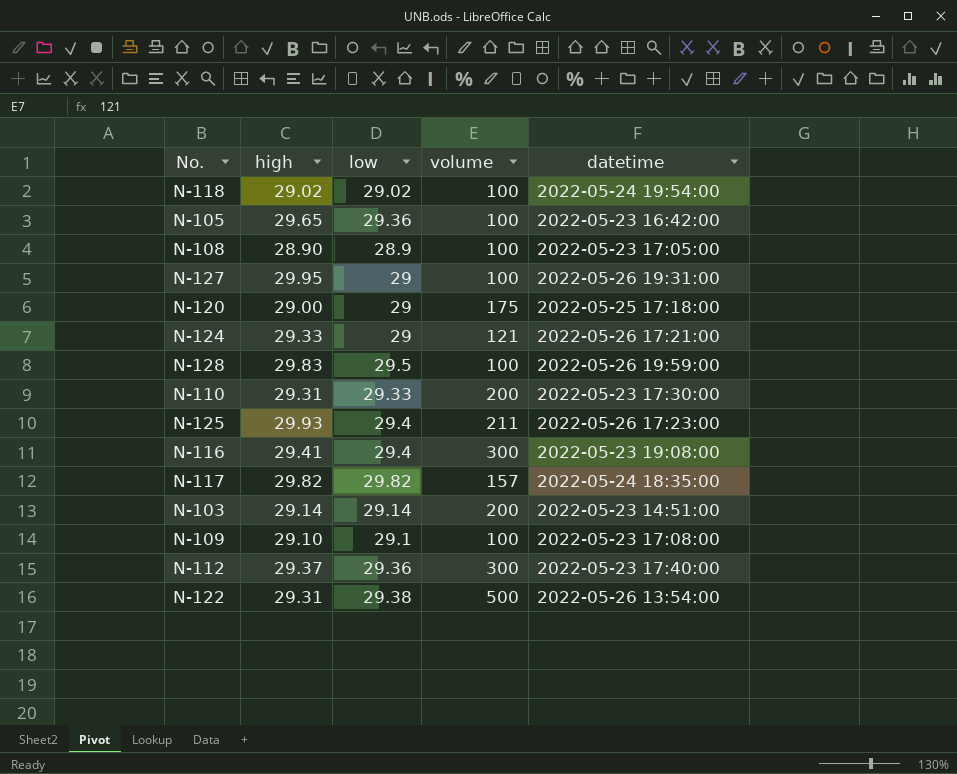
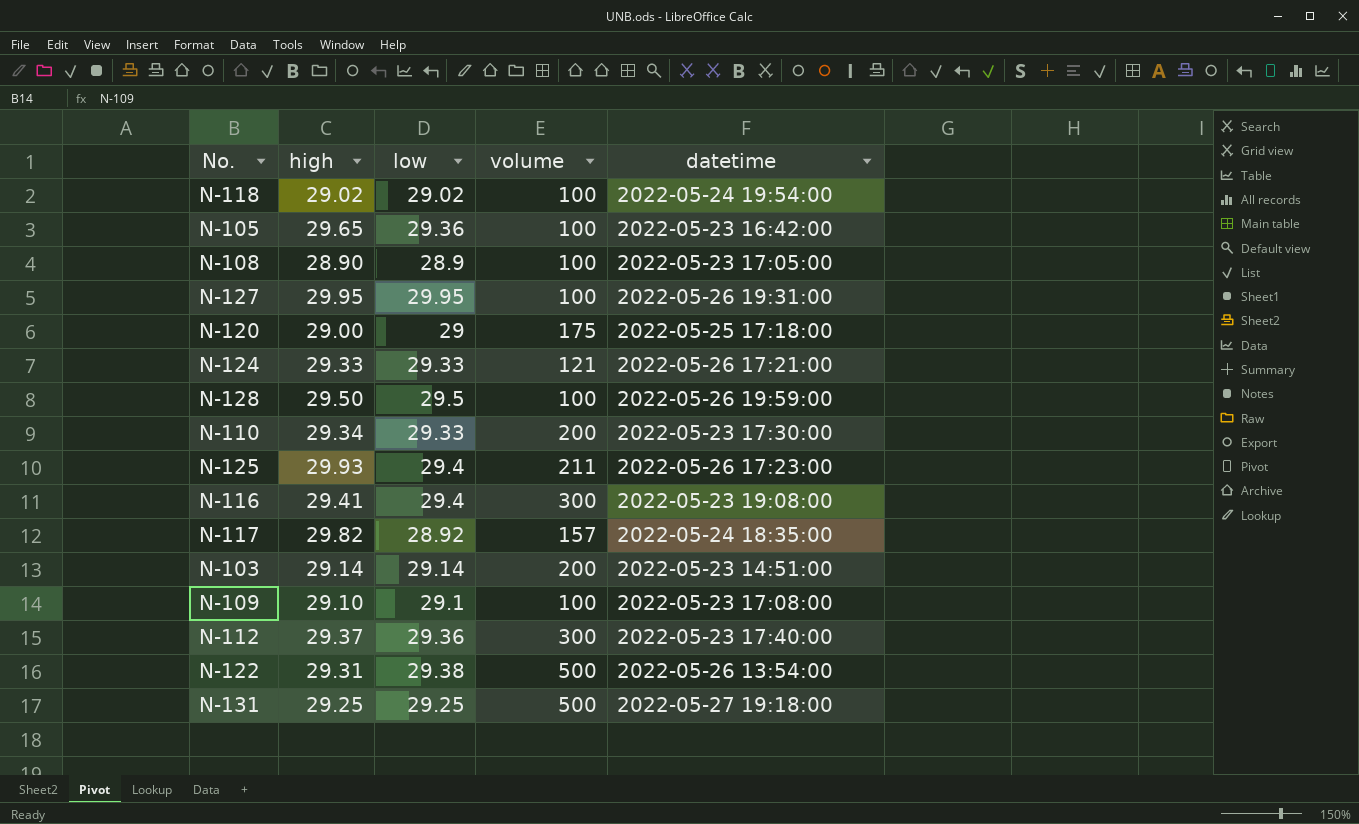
N-127 | low: 29 -> 29.95
N-124 | low: 29 -> 29.33
N-128 | high: 29.83 -> 29.50
N-110 | high: 29.31 -> 29.34
N-117 | low: 29.82 -> 28.92
row N-131: none -> 29.25 | 29.25 | 500 | 2022-05-27 19:18:00

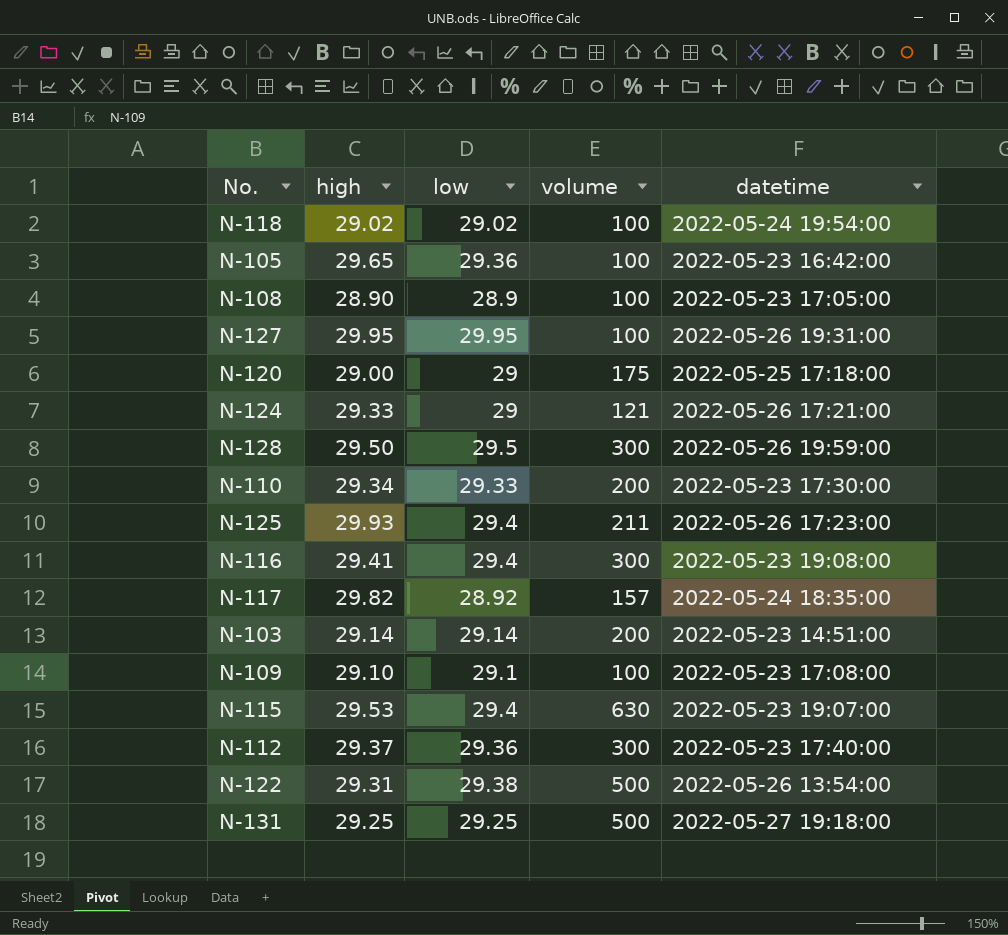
N-124 | low: 29.33 -> 29
N-128 | volume: 100 -> 300
row N-115: none -> 29.53 | 29.4 | 630 | 2022-05-23 19:07:00

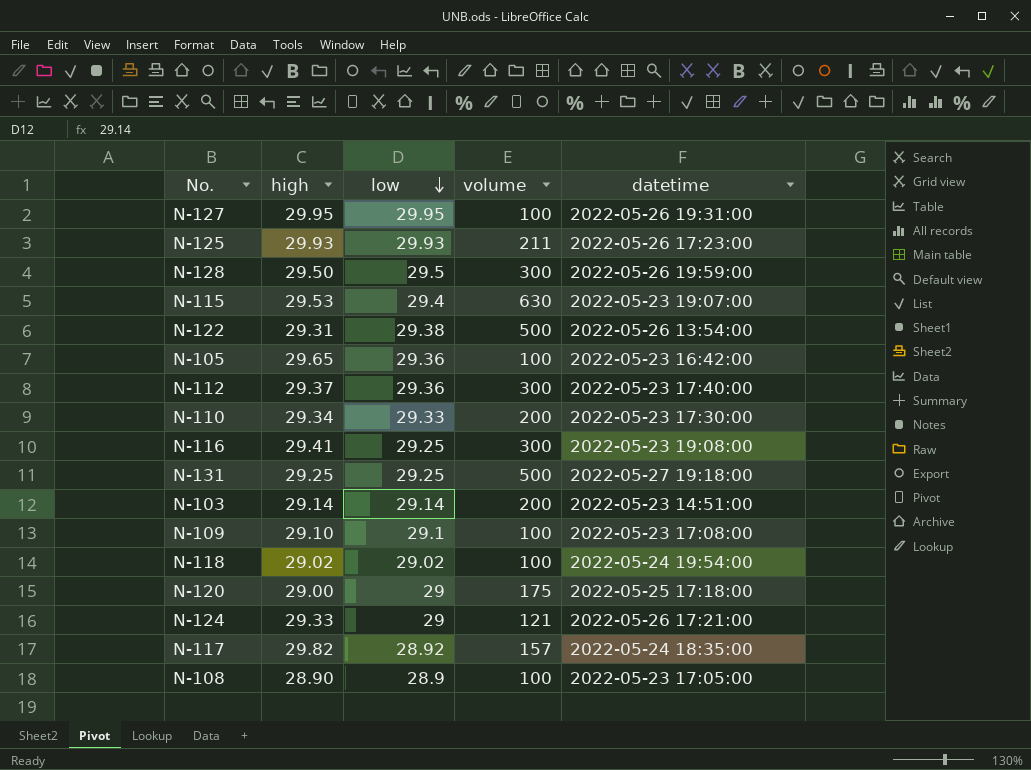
row order: none -> low descending
N-125 | low: 29.4 -> 29.93
N-116 | low: 29.4 -> 29.25

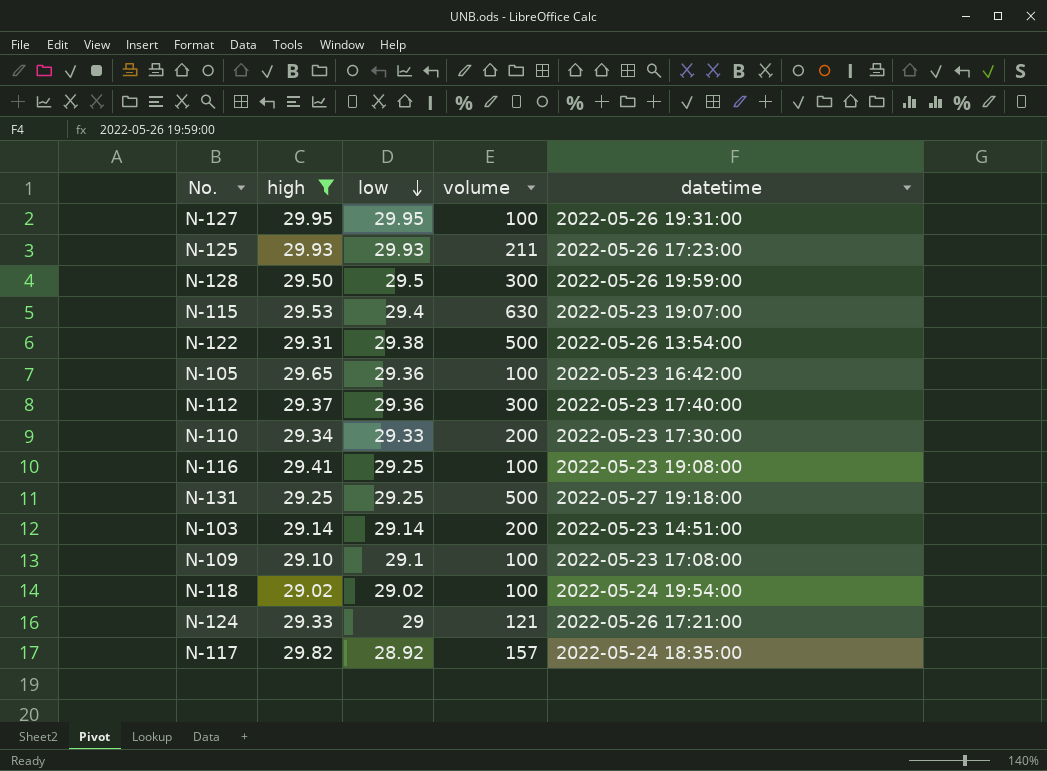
filter: none -> high >= 29.02
N-116 | volume: 300 -> 100

